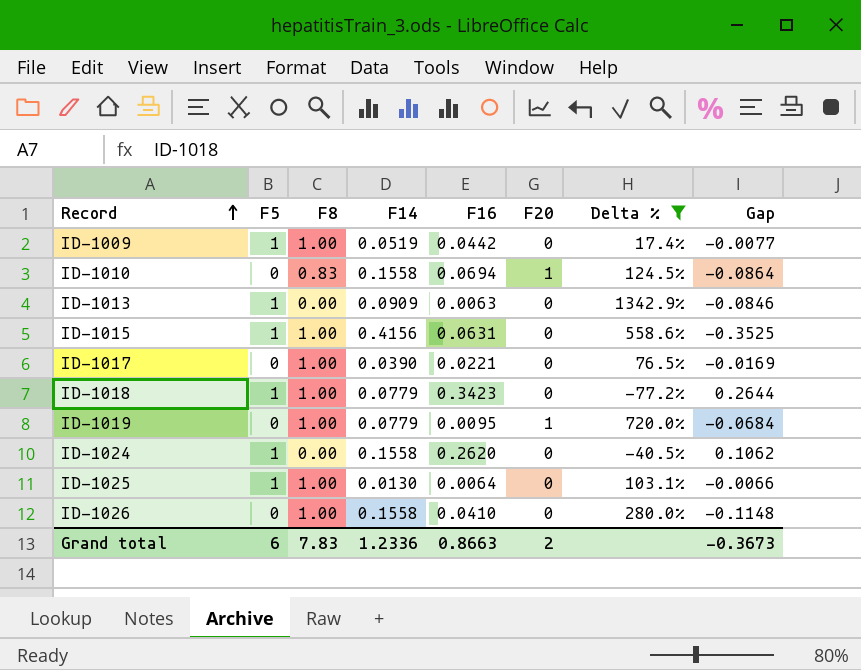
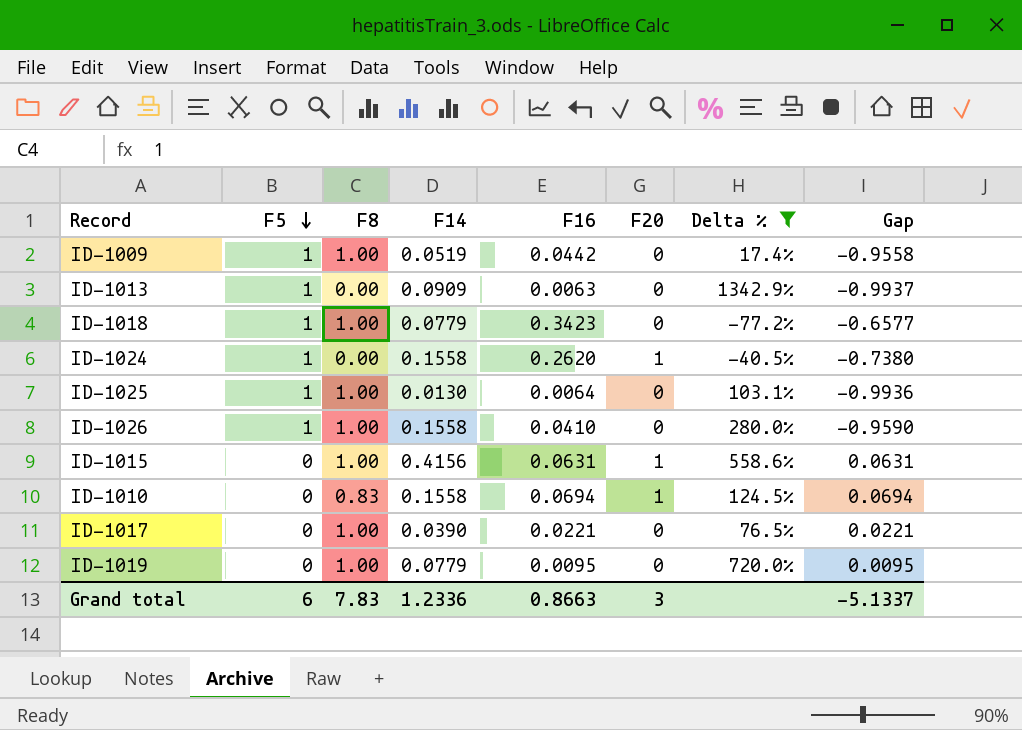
row order: Record ascending -> F5 descending
column Gap | formula: [F16] - [F14] -> [F16] - [F5]
ID-1024 | F20: 0 -> 1
ID-1026 | F5: 0 -> 1
ID-1015 | F5: 1 -> 0
ID-1015 | F20: 0 -> 1
ID-1019 | F20: 1 -> 0
Grand total | F20: 2 -> 3
Grand total | Gap: -0.3673 -> -5.1337

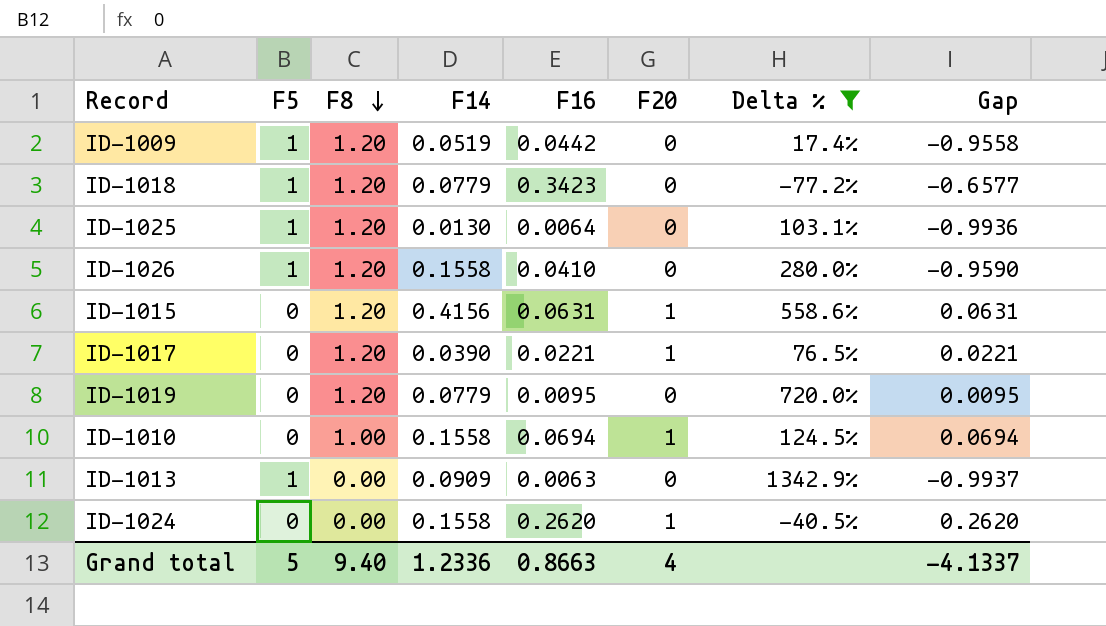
row order: F5 descending -> F8 descending
ID-1009 | F8: 1.00 -> 1.20
ID-1018 | F8: 1.00 -> 1.20
ID-1025 | F8: 1.00 -> 1.20
ID-1026 | F8: 1.00 -> 1.20
ID-1015 | F8: 1.00 -> 1.20
ID-1017 | F8: 1.00 -> 1.20
ID-1017 | F20: 0 -> 1
ID-1019 | F8: 1.00 -> 1.20
ID-1010 | F8: 0.83 -> 1.00
ID-1024 | F5: 1 -> 0
ID-1024 | Gap: -0.7380 -> 0.2620
Grand total | F5: 6 -> 5
Grand total | F8: 7.83 -> 9.40
Grand total | F20: 3 -> 4
Grand total | Gap: -5.1337 -> -4.1337

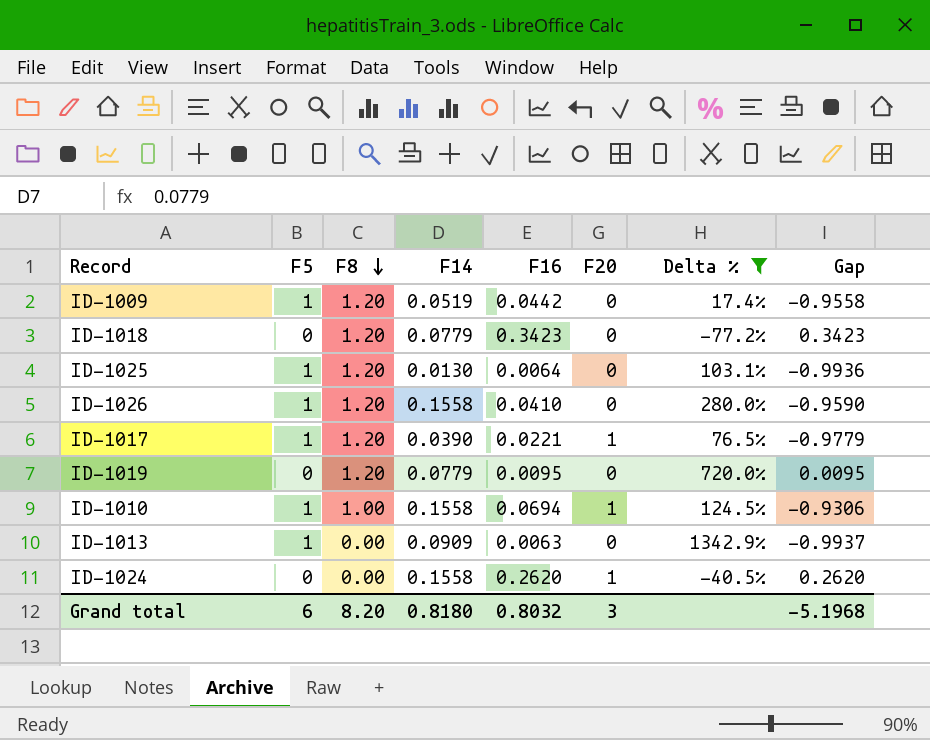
row ID-1015: 0 | 1.20 | 0.4156 | 0.0631 | 1 | 558.6% | 0.0631 -> none
ID-1018 | F5: 1 -> 0
ID-1018 | Gap: -0.6577 -> 0.3423
ID-1017 | F5: 0 -> 1
ID-1017 | Gap: 0.0221 -> -0.9779
ID-1010 | F5: 0 -> 1
ID-1010 | Gap: 0.0694 -> -0.9306
Grand total | F5: 5 -> 6
Grand total | F8: 9.40 -> 8.20
Grand total | F14: 1.2336 -> 0.8180
Grand total | F16: 0.8663 -> 0.8032
Grand total | F20: 4 -> 3
Grand total | Gap: -4.1337 -> -5.1968

